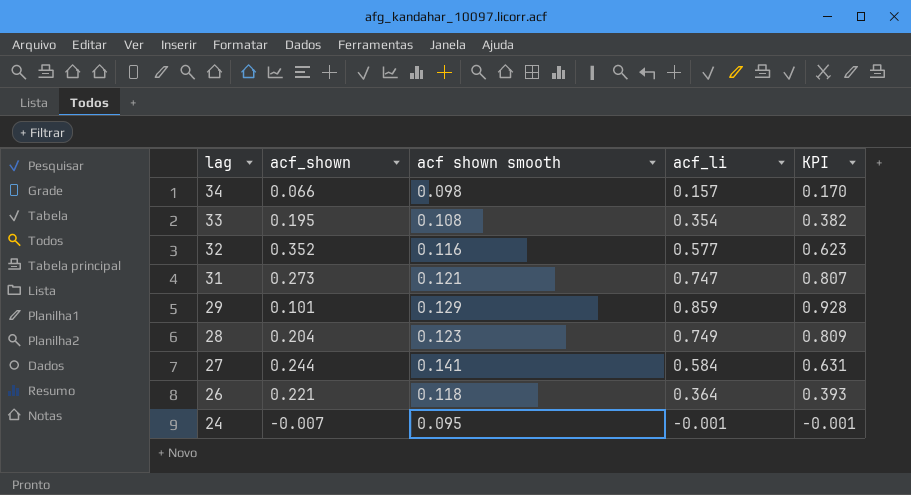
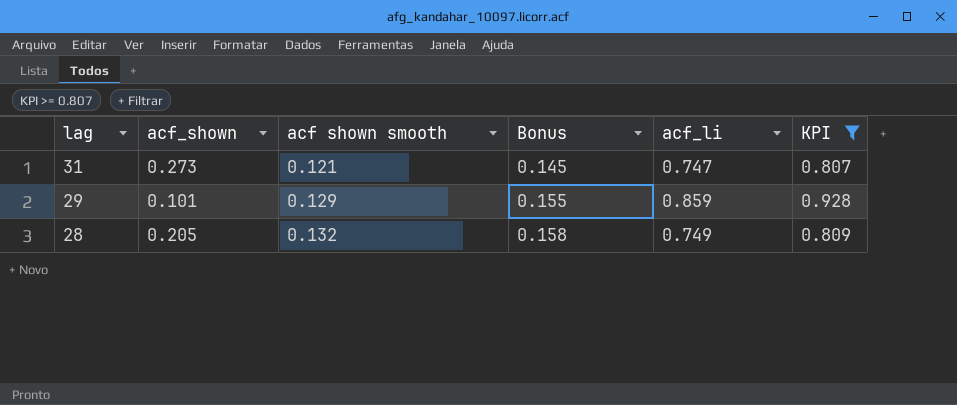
filter: none -> KPI >= 0.807
column Bonus | formula: none -> [acf shown smooth] * 1.2
28 | acf_shown: 0.204 -> 0.205
28 | acf shown smooth: 0.123 -> 0.132

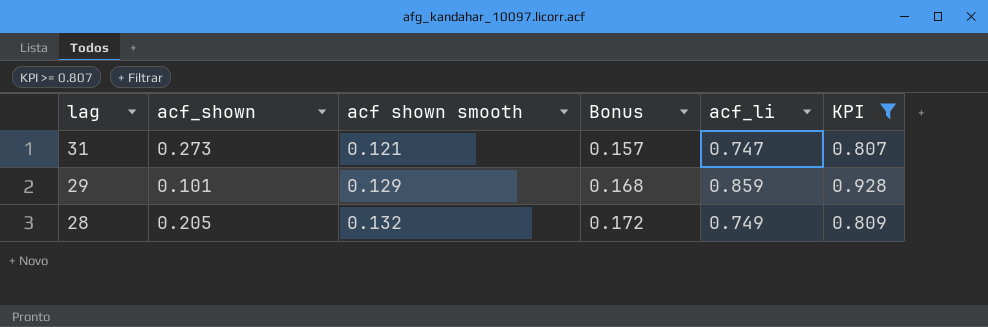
column Bonus | formula: [acf shown smooth] * 1.2 -> [acf shown smooth] * 1.3

